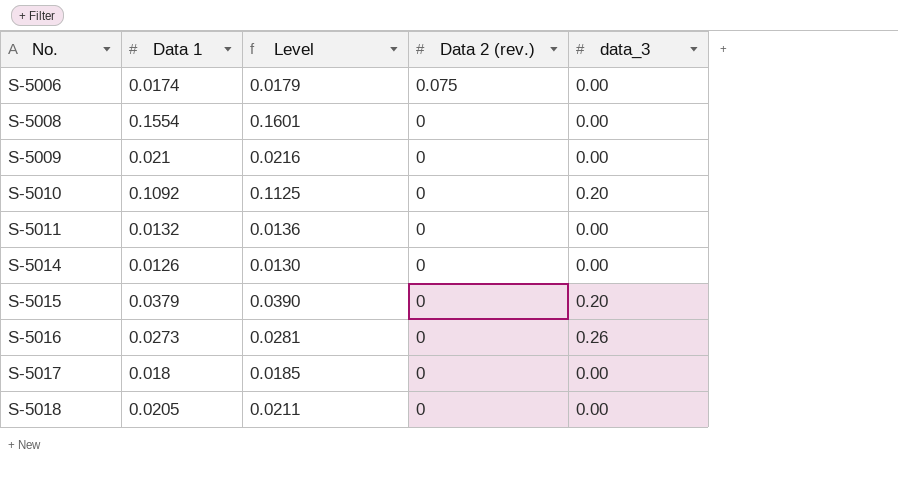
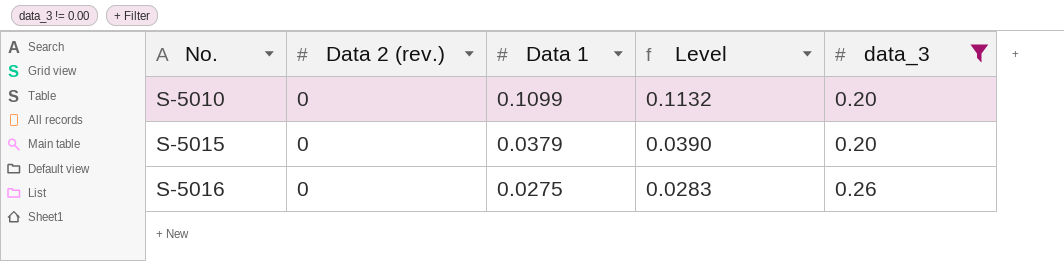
filter: none -> data_3 != 0.00
column Data 2 (rev.) | position: 4 -> 2
S-5010 | Data 1: 0.1092 -> 0.1099
S-5010 | Level: 0.1125 -> 0.1132
S-5016 | Data 1: 0.0273 -> 0.0275
S-5016 | Level: 0.0281 -> 0.0283

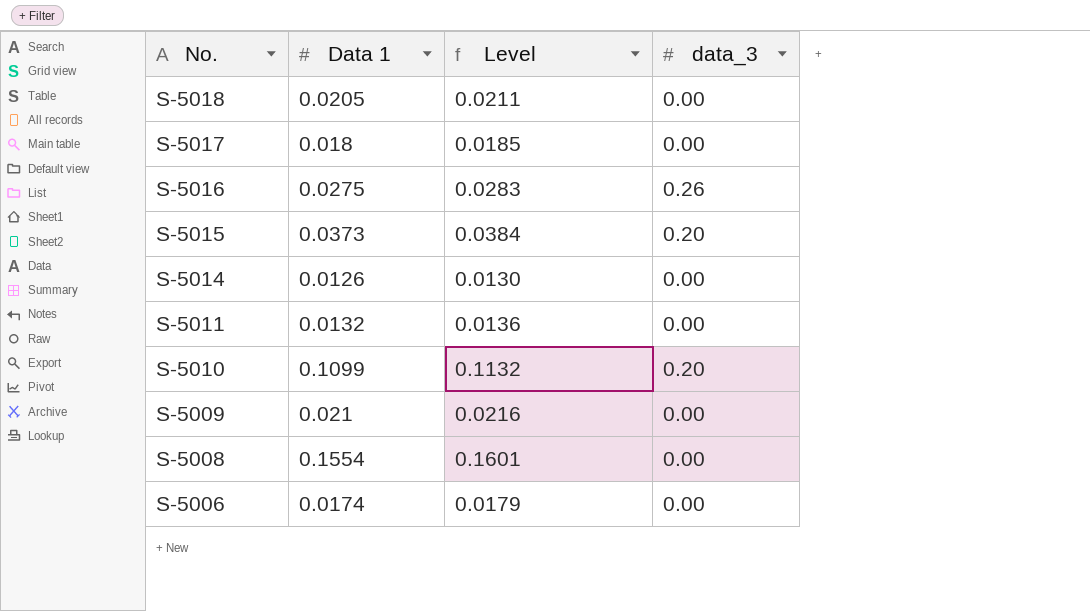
filter: data_3 != 0.00 -> none
row order: No. ascending -> No. descending
column Data 2 (rev.) | position: 2 -> none
S-5015 | Data 1: 0.0379 -> 0.0373
S-5015 | Level: 0.0390 -> 0.0384

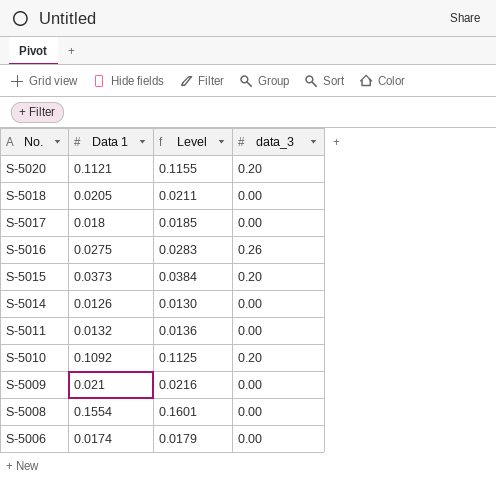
row S-5020: none -> 0.1121 | 0.1155 | 0.20
S-5010 | Data 1: 0.1099 -> 0.1092
S-5010 | Level: 0.1132 -> 0.1125

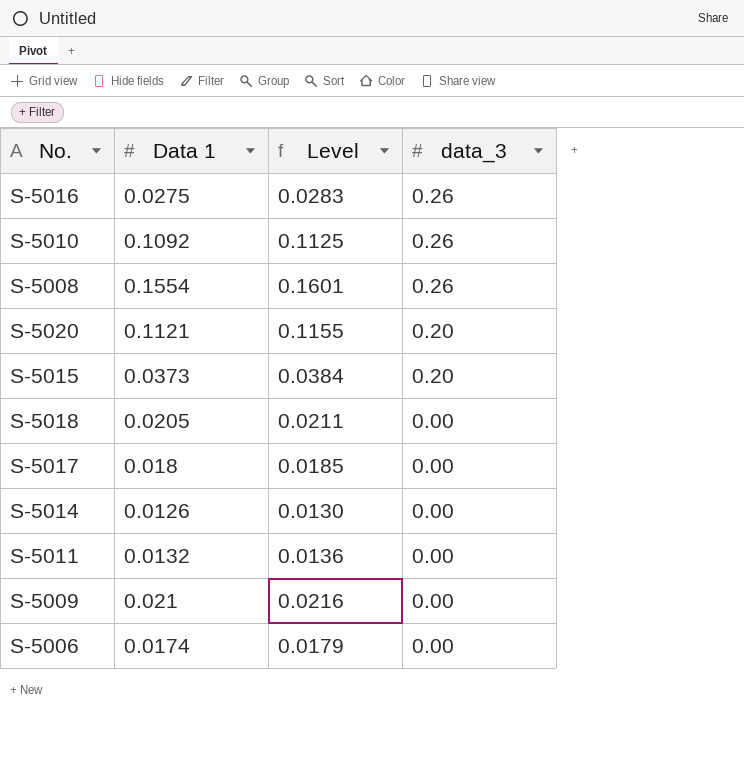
row order: No. descending -> data_3 descending
S-5010 | data_3: 0.20 -> 0.26
S-5008 | data_3: 0.00 -> 0.26

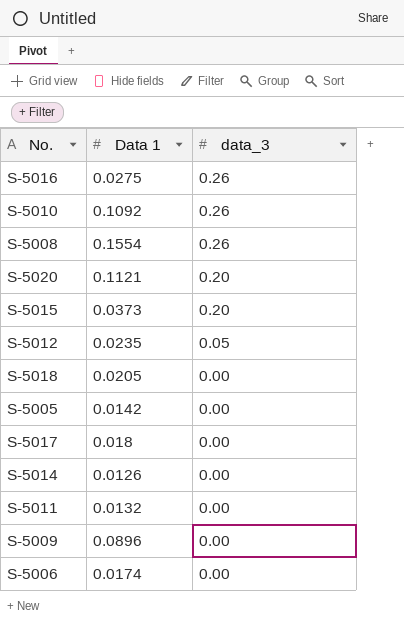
column Level | formula: [Data 1] * 1.03 -> none
row S-5012: none -> 0.0235 | 0.05
row S-5005: none -> 0.0142 | 0.00
S-5009 | Data 1: 0.021 -> 0.0896

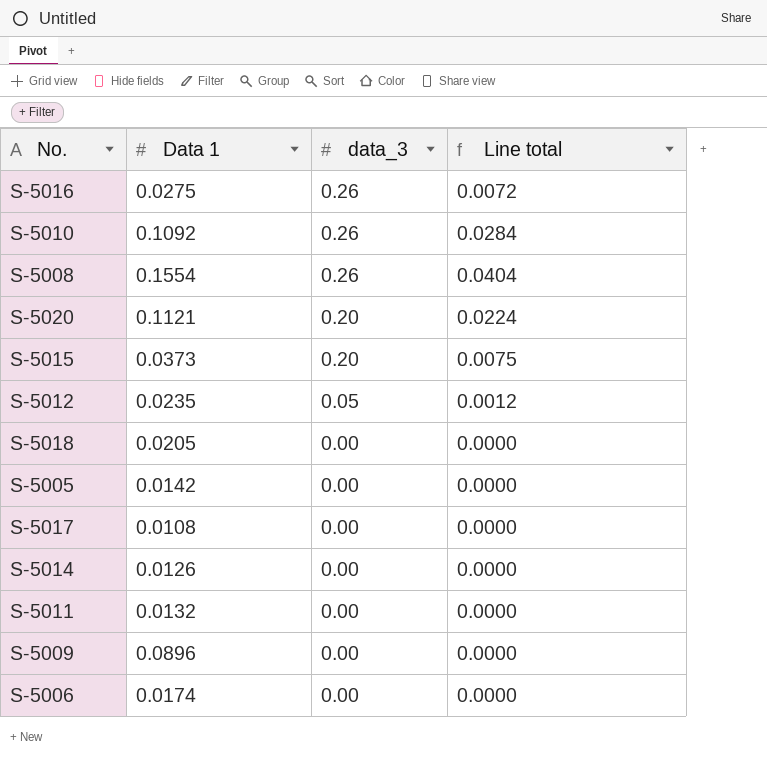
column Line total | formula: none -> [Data 1] * [data_3]
S-5017 | Data 1: 0.018 -> 0.0108

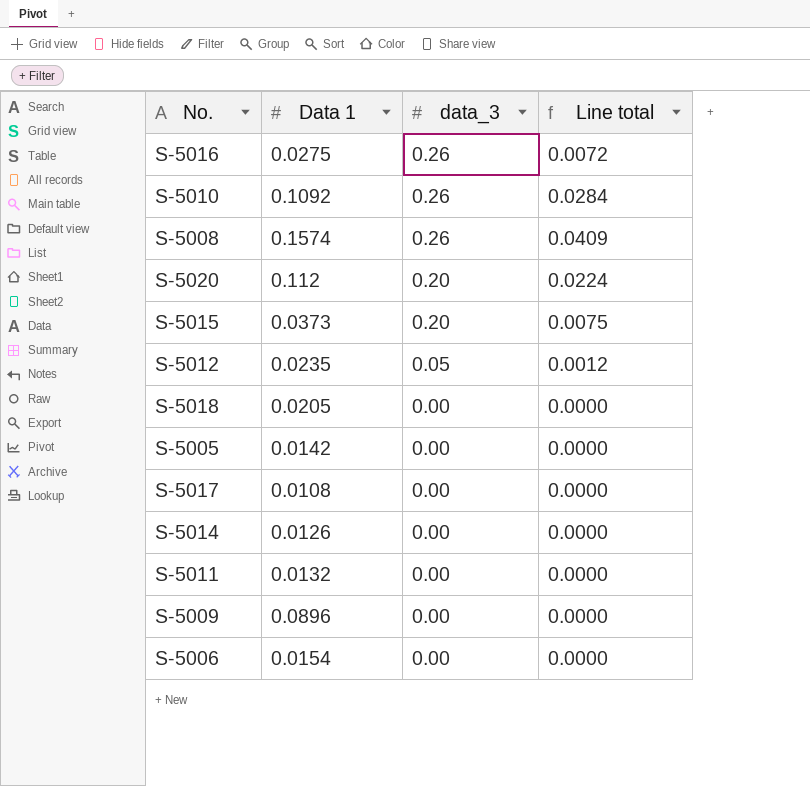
S-5008 | Data 1: 0.1554 -> 0.1574
S-5008 | Line total: 0.0404 -> 0.0409
S-5020 | Data 1: 0.1121 -> 0.112
S-5006 | Data 1: 0.0174 -> 0.0154

